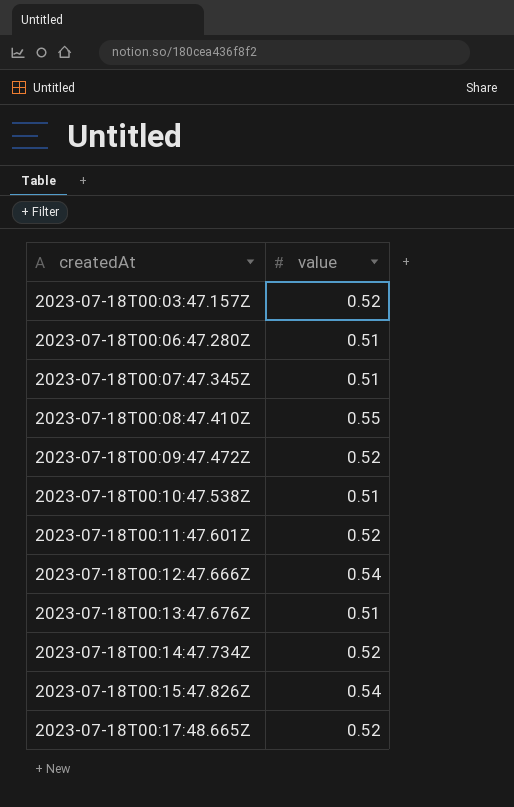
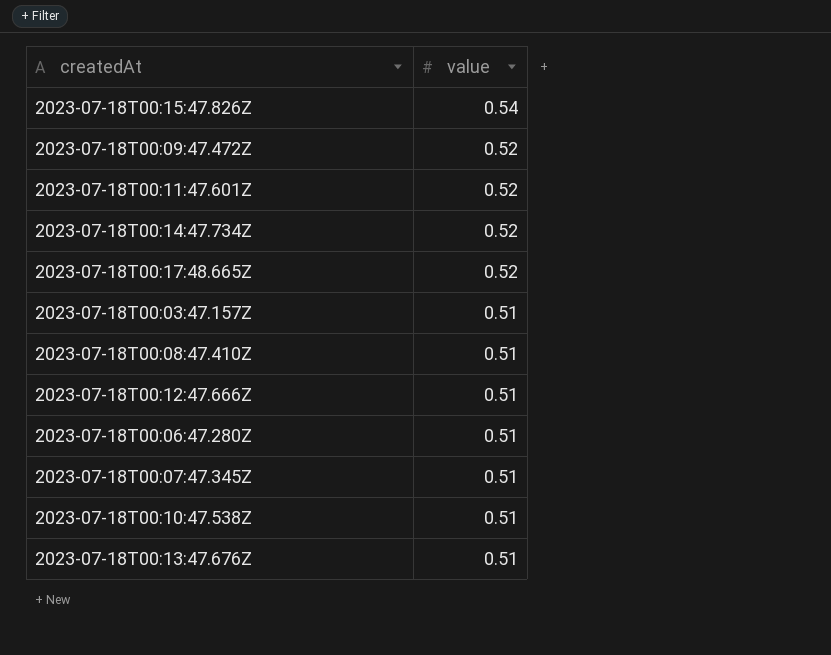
row order: createdAt ascending -> value descending
2023-07-18T00:03:47.157Z | value: 0.52 -> 0.51
2023-07-18T00:08:47.410Z | value: 0.55 -> 0.51
2023-07-18T00:12:47.666Z | value: 0.54 -> 0.51

